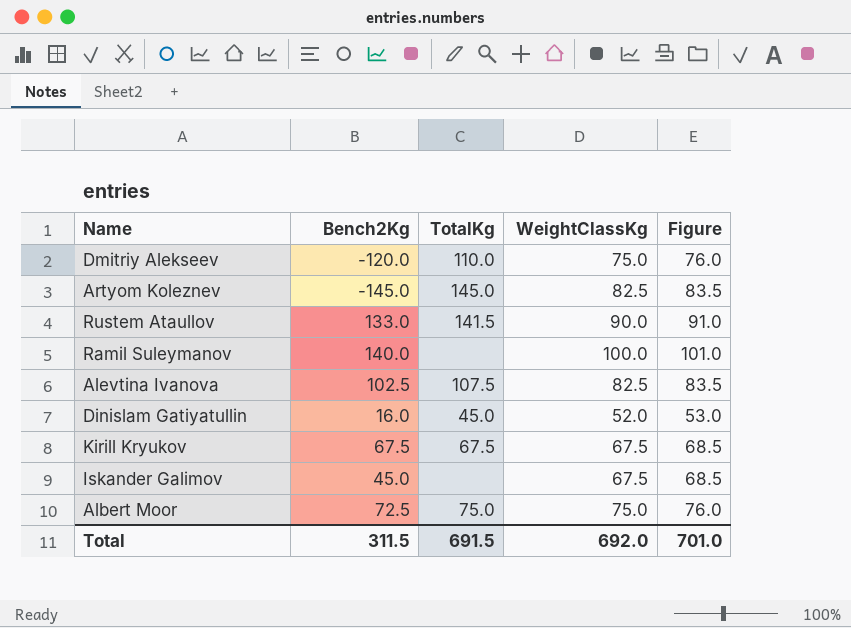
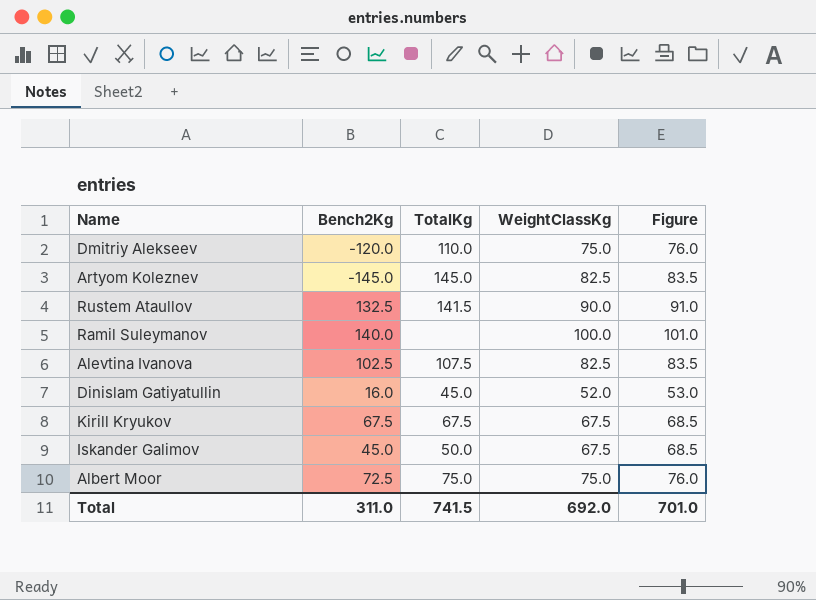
Rustem Ataullov | Bench2Kg: 133.0 -> 132.5
Iskander Galimov | TotalKg: none -> 50.0
Total | Bench2Kg: 311.5 -> 311.0
Total | TotalKg: 691.5 -> 741.5

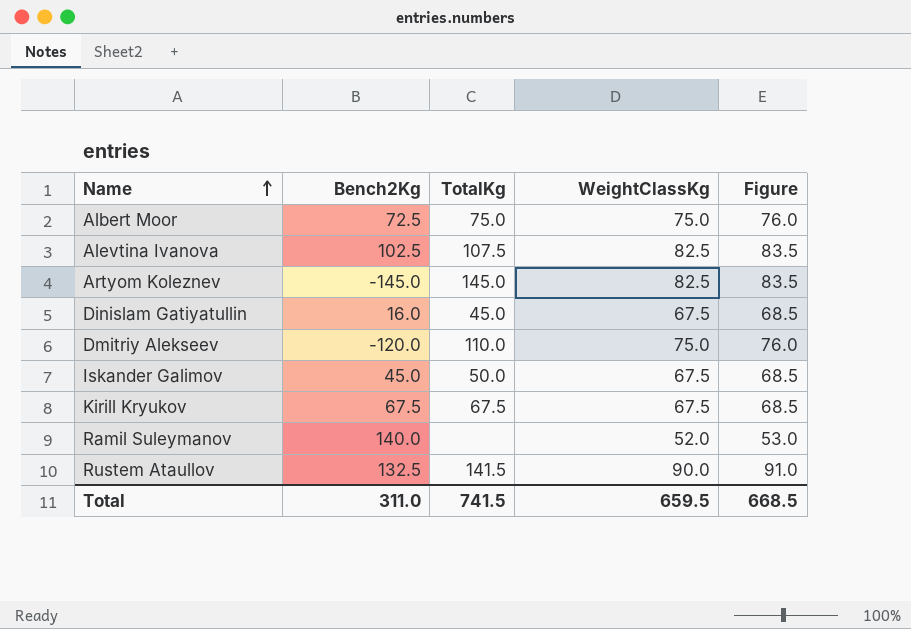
row order: none -> Name ascending
Dinislam Gatiyatullin | WeightClassKg: 52.0 -> 67.5
Dinislam Gatiyatullin | Figure: 53.0 -> 68.5
Ramil Suleymanov | WeightClassKg: 100.0 -> 52.0
Ramil Suleymanov | Figure: 101.0 -> 53.0
Total | WeightClassKg: 692.0 -> 659.5
Total | Figure: 701.0 -> 668.5

